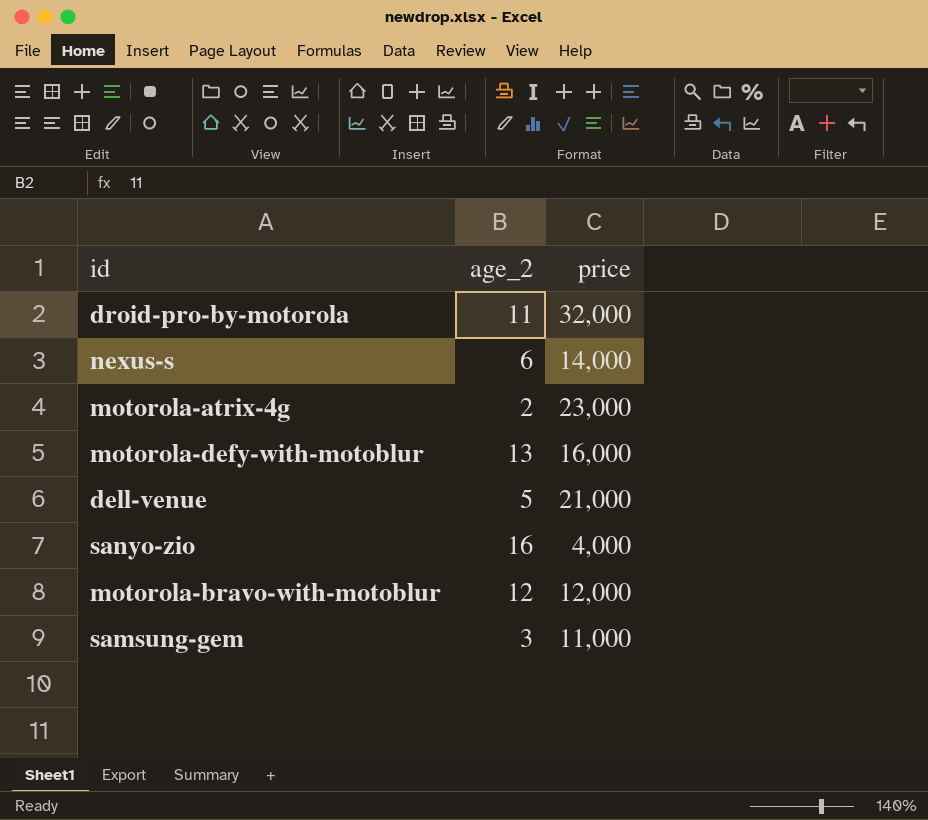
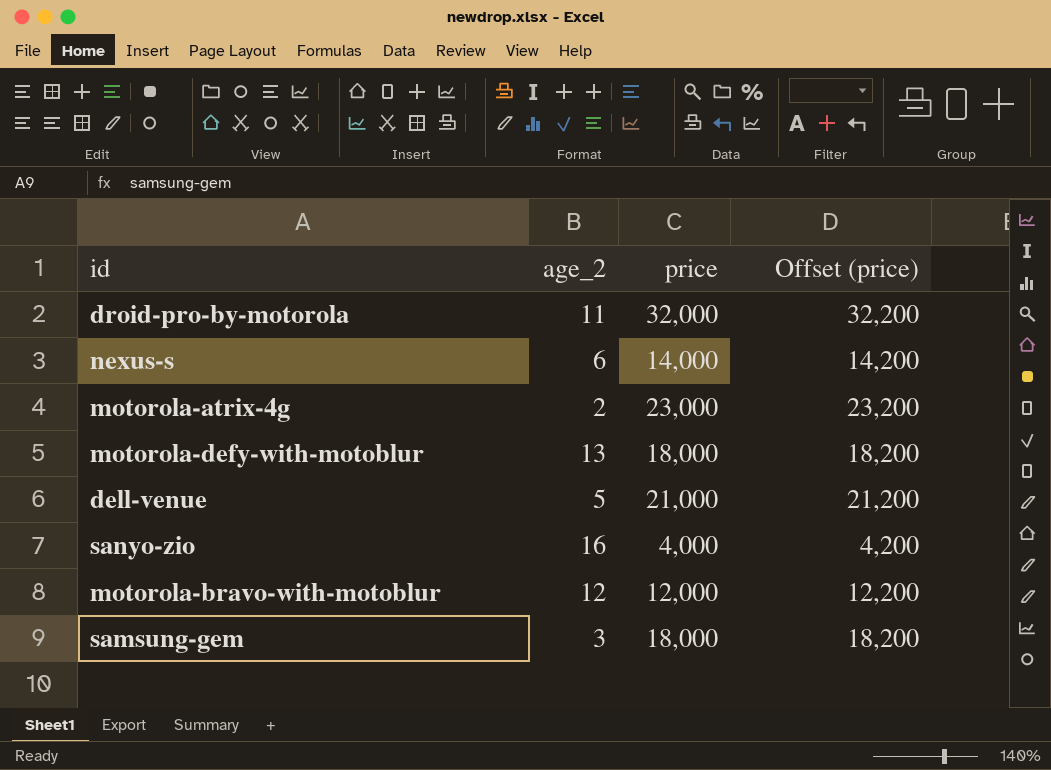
column Offset (price) | formula: none -> [price] + 200
motorola-defy-with-motoblur | price: 16,000 -> 18,000
samsung-gem | price: 11,000 -> 18,000

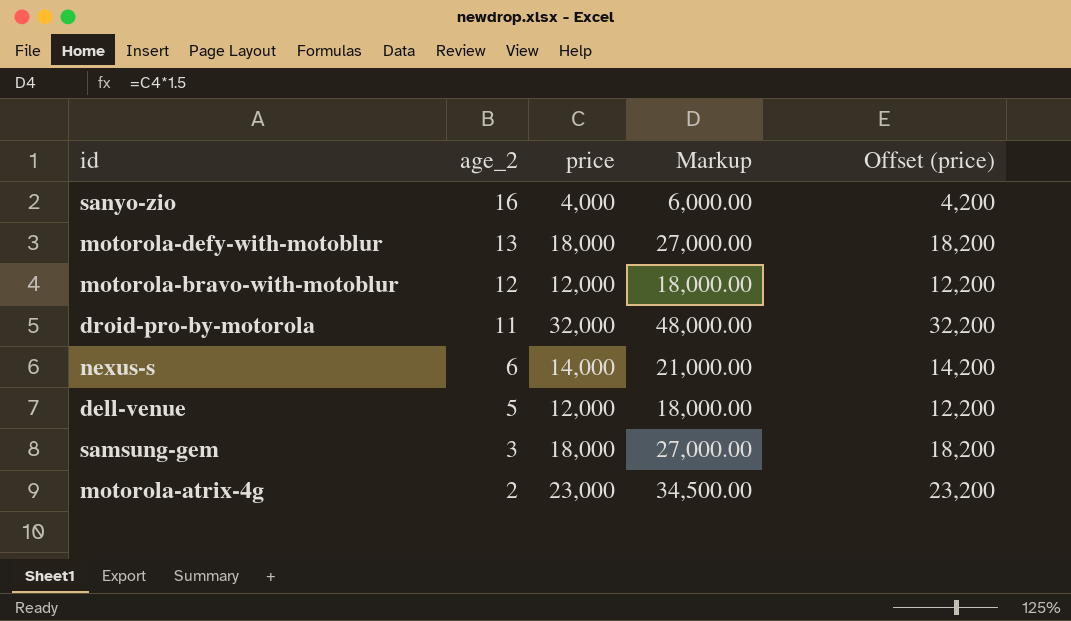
row order: none -> age_2 descending
column Markup | formula: none -> [price] * 1.5
dell-venue | price: 21,000 -> 12,000
dell-venue | Offset (price): 21,200 -> 12,200

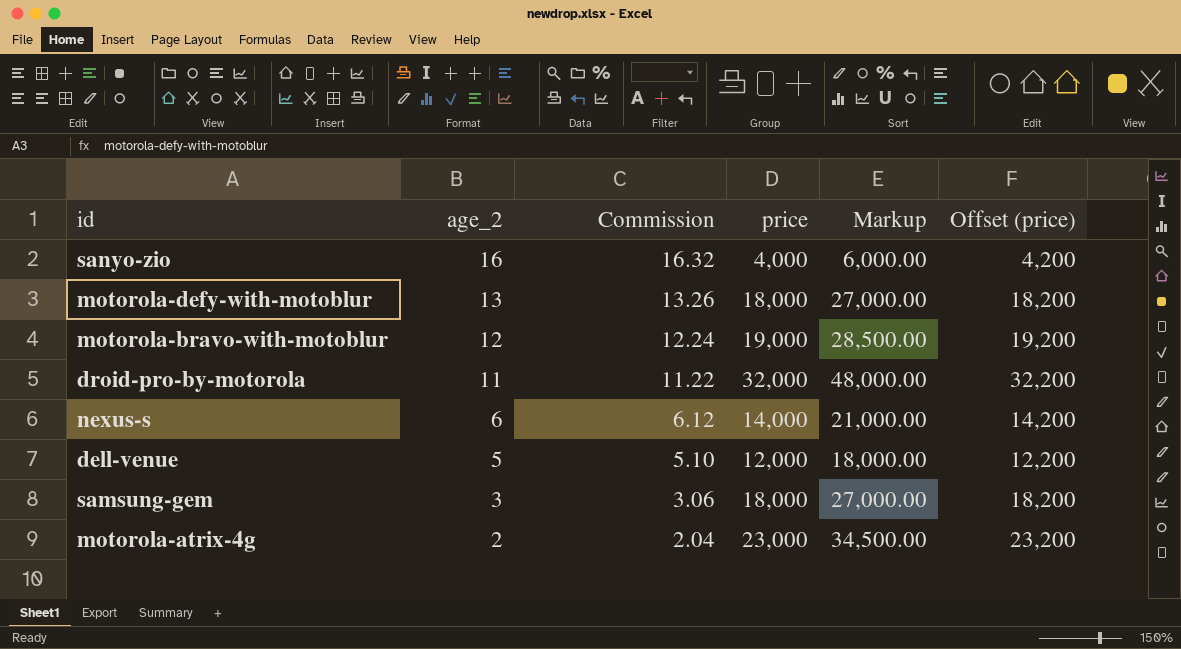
column Commission | formula: none -> [age_2] * 1.02
motorola-bravo-with-motoblur | price: 12,000 -> 19,000
motorola-bravo-with-motoblur | Markup: 18,000.00 -> 28,500.00
motorola-bravo-with-motoblur | Offset (price): 12,200 -> 19,200

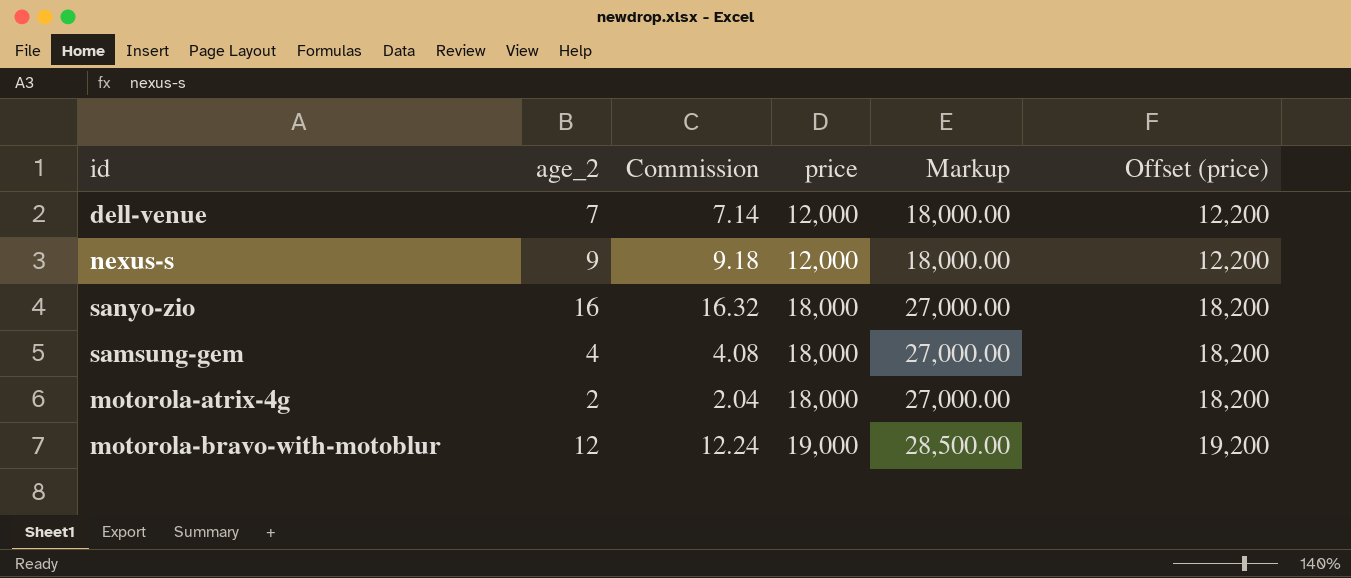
row order: age_2 descending -> price ascending
row motorola-defy-with-motoblur: 13 | 13.26 | 18,000 | 27,000.00 | 18,200 -> none
row droid-pro-by-motorola: 11 | 11.22 | 32,000 | 48,000.00 | 32,200 -> none
dell-venue | age_2: 5 -> 7
dell-venue | Commission: 5.10 -> 7.14
nexus-s | age_2: 6 -> 9
nexus-s | Commission: 6.12 -> 9.18
nexus-s | price: 14,000 -> 12,000
nexus-s | Markup: 21,000.00 -> 18,000.00
nexus-s | Offset (price): 14,200 -> 12,200
sanyo-zio | price: 4,000 -> 18,000
sanyo-zio | Markup: 6,000.00 -> 27,000.00
sanyo-zio | Offset (price): 4,200 -> 18,200
samsung-gem | age_2: 3 -> 4
samsung-gem | Commission: 3.06 -> 4.08
motorola-atrix-4g | price: 23,000 -> 18,000
motorola-atrix-4g | Markup: 34,500.00 -> 27,000.00
motorola-atrix-4g | Offset (price): 23,200 -> 18,200

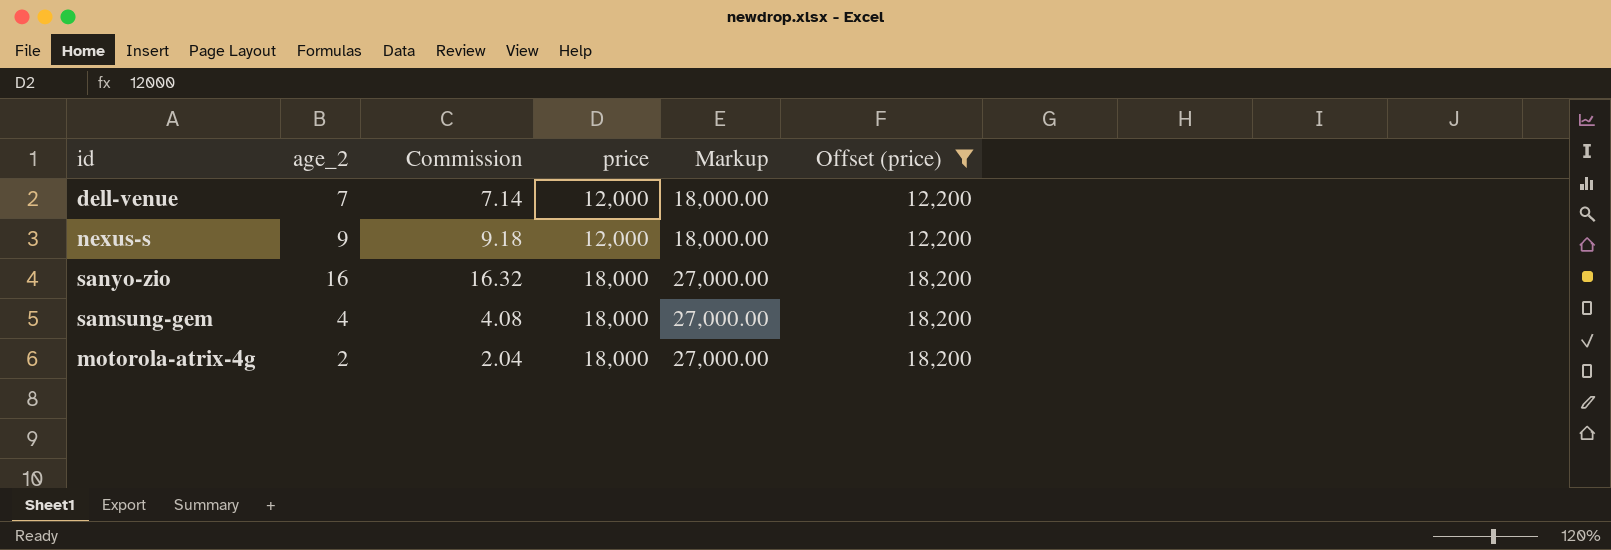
filter: none -> Offset (price) != 19,200

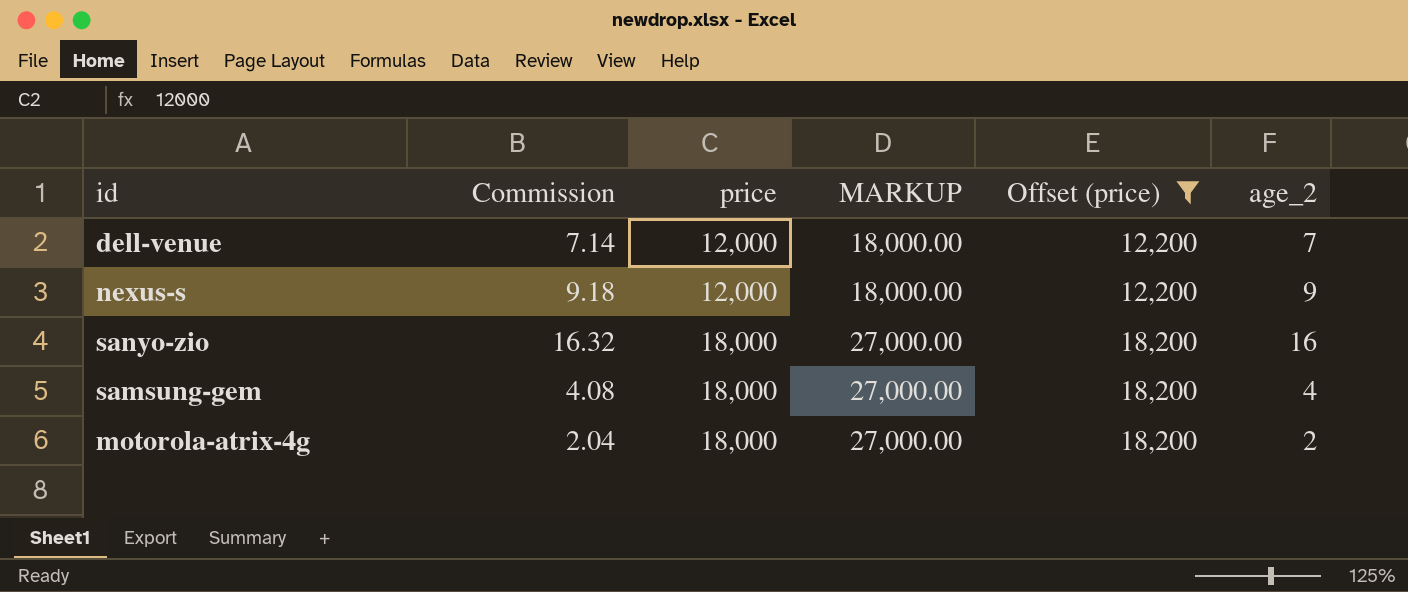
column name: Markup -> MARKUP
column age_2 | position: 2 -> 6

